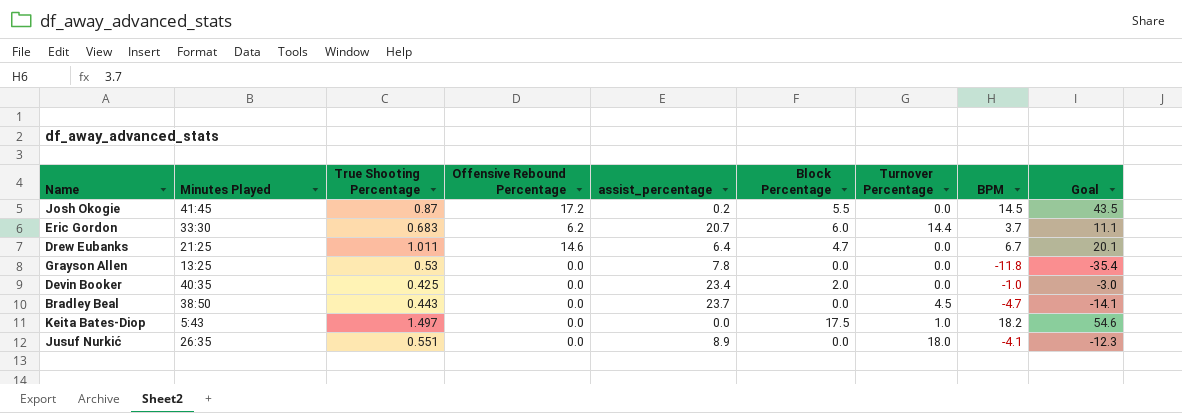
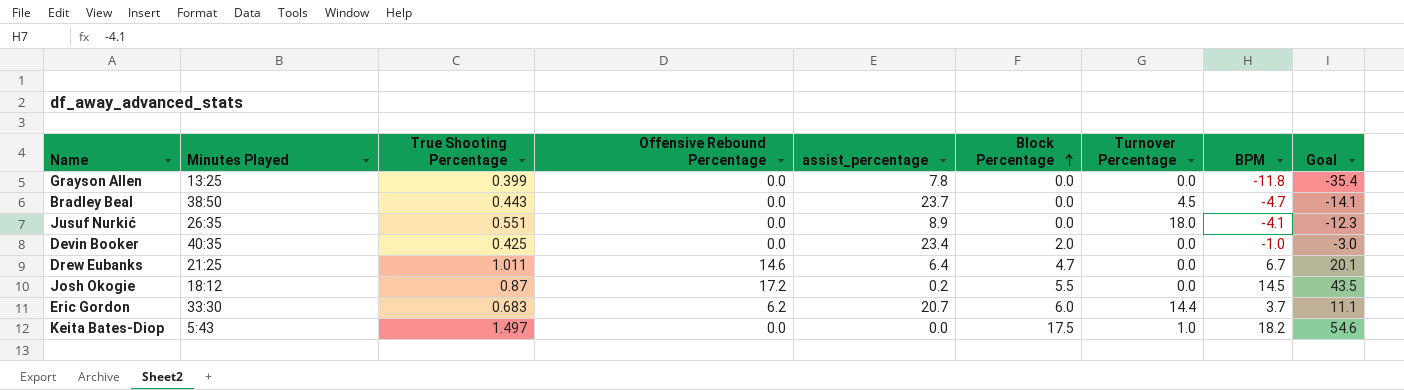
row order: none -> Block Percentage ascending
Grayson Allen | True Shooting Percentage: 0.53 -> 0.399
Josh Okogie | Minutes Played: 41:45 -> 18:12

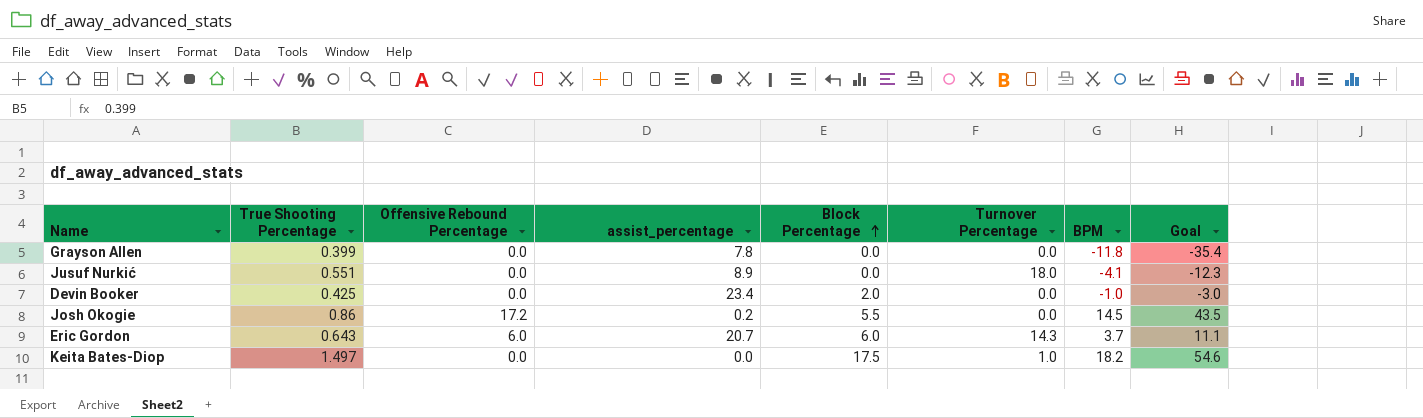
column Minutes Played | position: 2 -> none
row Bradley Beal: 38:50 | 0.443 | 0.0 | 23.7 | 0.0 | 4.5 | -4.7 | -14.1 -> none
row Drew Eubanks: 21:25 | 1.011 | 14.6 | 6.4 | 4.7 | 0.0 | 6.7 | 20.1 -> none
Josh Okogie | True Shooting Percentage: 0.87 -> 0.86
Eric Gordon | True Shooting Percentage: 0.683 -> 0.643
Eric Gordon | Offensive Rebound Percentage: 6.2 -> 6.0
Eric Gordon | Turnover Percentage: 14.4 -> 14.3

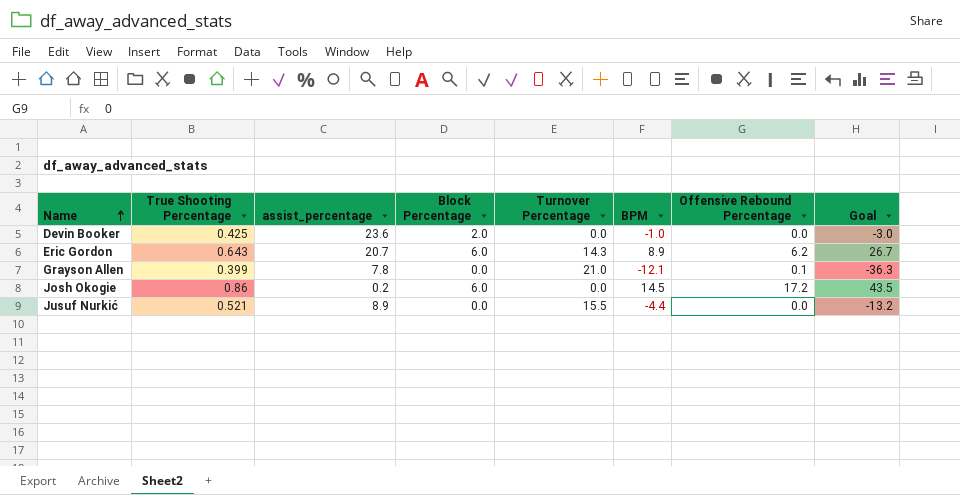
row order: Block Percentage ascending -> Name ascending
column Offensive Rebound Percentage | position: 3 -> 7
row Keita Bates-Diop: 1.497 | 0.0 | 0.0 | 17.5 | 1.0 | 18.2 | 54.6 -> none
Devin Booker | assist_percentage: 23.4 -> 23.6
Eric Gordon | BPM: 3.7 -> 8.9
Eric Gordon | Offensive Rebound Percentage: 6.0 -> 6.2
Eric Gordon | Goal: 11.1 -> 26.7
Grayson Allen | Turnover Percentage: 0.0 -> 21.0
Grayson Allen | BPM: -11.8 -> -12.1
Grayson Allen | Offensive Rebound Percentage: 0.0 -> 0.1
Grayson Allen | Goal: -35.4 -> -36.3
Josh Okogie | Block Percentage: 5.5 -> 6.0
Jusuf Nurkić | True Shooting Percentage: 0.551 -> 0.521
Jusuf Nurkić | Turnover Percentage: 18.0 -> 15.5
Jusuf Nurkić | BPM: -4.1 -> -4.4
Jusuf Nurkić | Goal: -12.3 -> -13.2

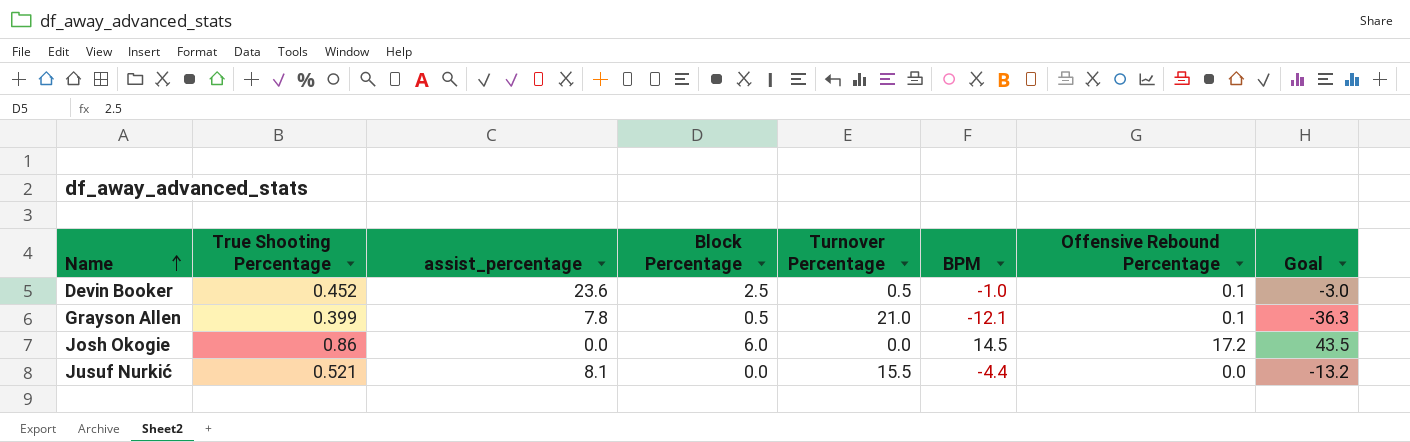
row Eric Gordon: 0.643 | 20.7 | 6.0 | 14.3 | 8.9 | 6.2 | 26.7 -> none
Devin Booker | True Shooting Percentage: 0.425 -> 0.452
Devin Booker | Block Percentage: 2.0 -> 2.5
Devin Booker | Turnover Percentage: 0.0 -> 0.5
Devin Booker | Offensive Rebound Percentage: 0.0 -> 0.1
Grayson Allen | Block Percentage: 0.0 -> 0.5
Josh Okogie | assist_percentage: 0.2 -> 0.0
Jusuf Nurkić | assist_percentage: 8.9 -> 8.1

